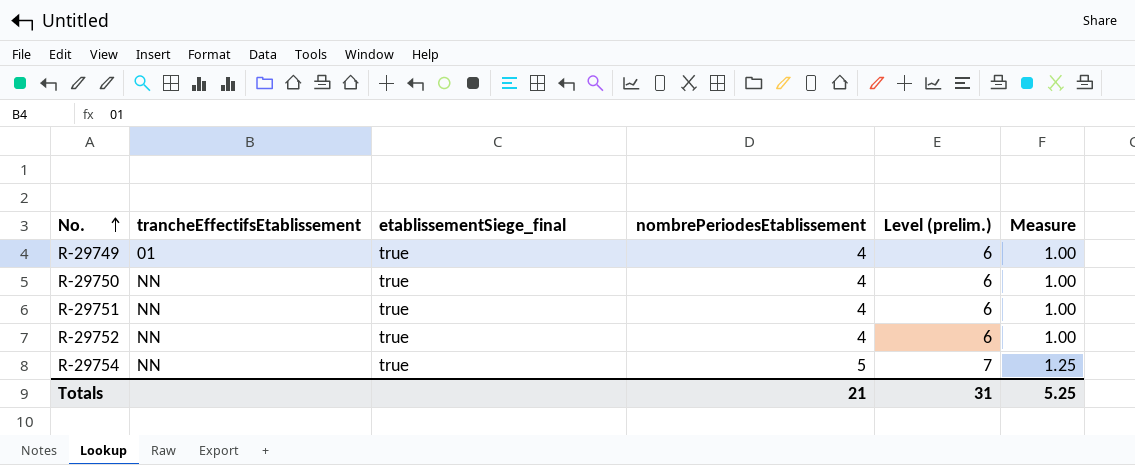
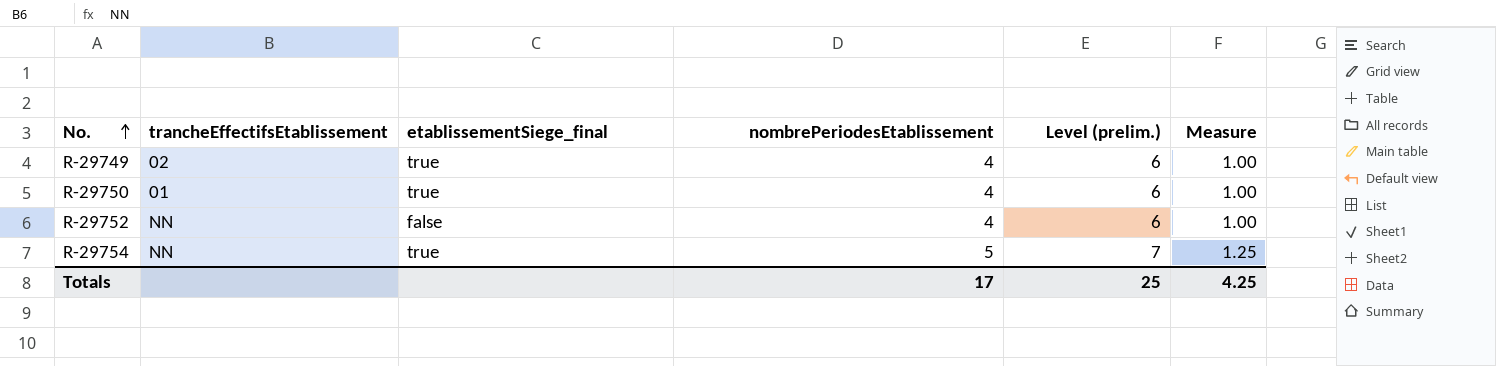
row R-29751: NN | true | 4 | 6 | 1.00 -> none
R-29749 | trancheEffectifsEtablissement: 01 -> 02
R-29750 | trancheEffectifsEtablissement: NN -> 01
R-29752 | etablissementSiege_final: true -> false
Totals | nombrePeriodesEtablissement: 21 -> 17
Totals | Level (prelim.): 31 -> 25
Totals | Measure: 5.25 -> 4.25

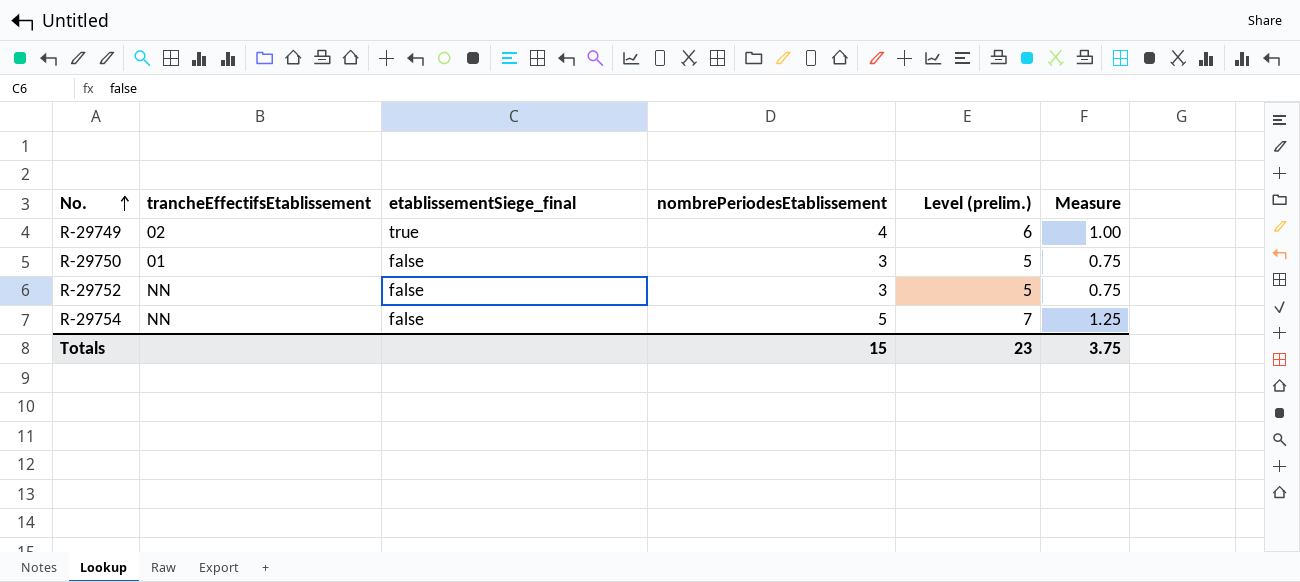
R-29750 | etablissementSiege_final: true -> false
R-29750 | nombrePeriodesEtablissement: 4 -> 3
R-29750 | Level (prelim.): 6 -> 5
R-29750 | Measure: 1.00 -> 0.75
R-29752 | nombrePeriodesEtablissement: 4 -> 3
R-29752 | Level (prelim.): 6 -> 5
R-29752 | Measure: 1.00 -> 0.75
R-29754 | etablissementSiege_final: true -> false
Totals | nombrePeriodesEtablissement: 17 -> 15
Totals | Level (prelim.): 25 -> 23
Totals | Measure: 4.25 -> 3.75

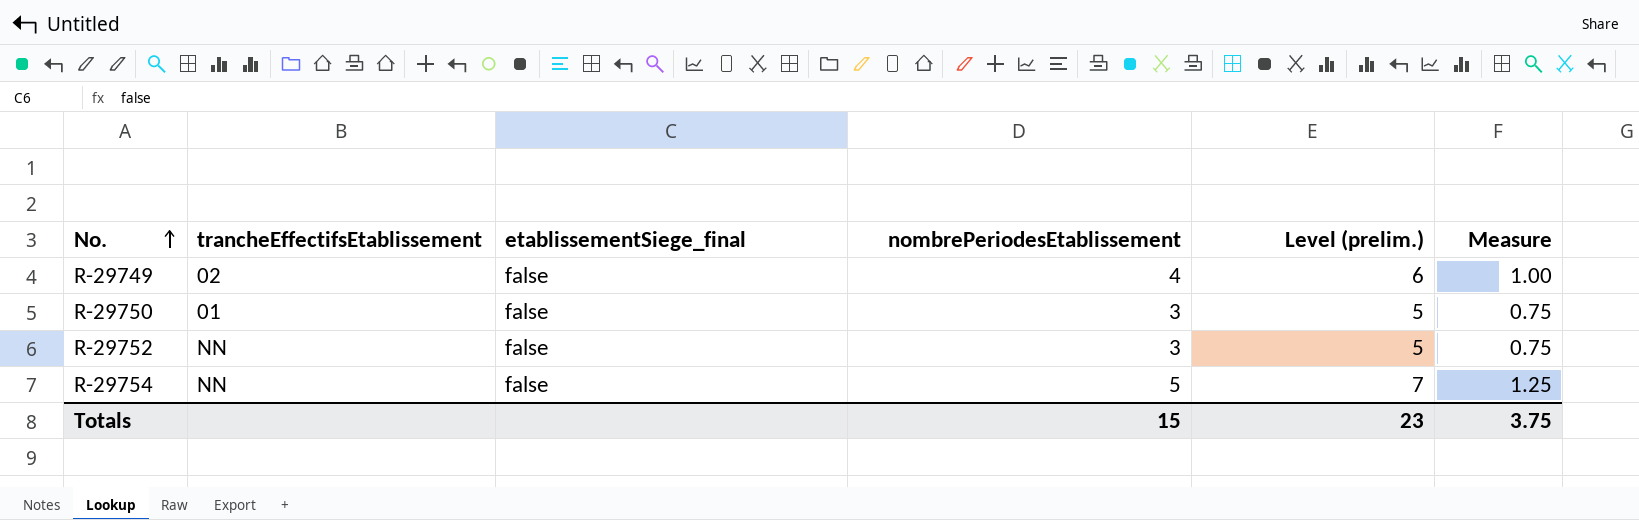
R-29749 | etablissementSiege_final: true -> false

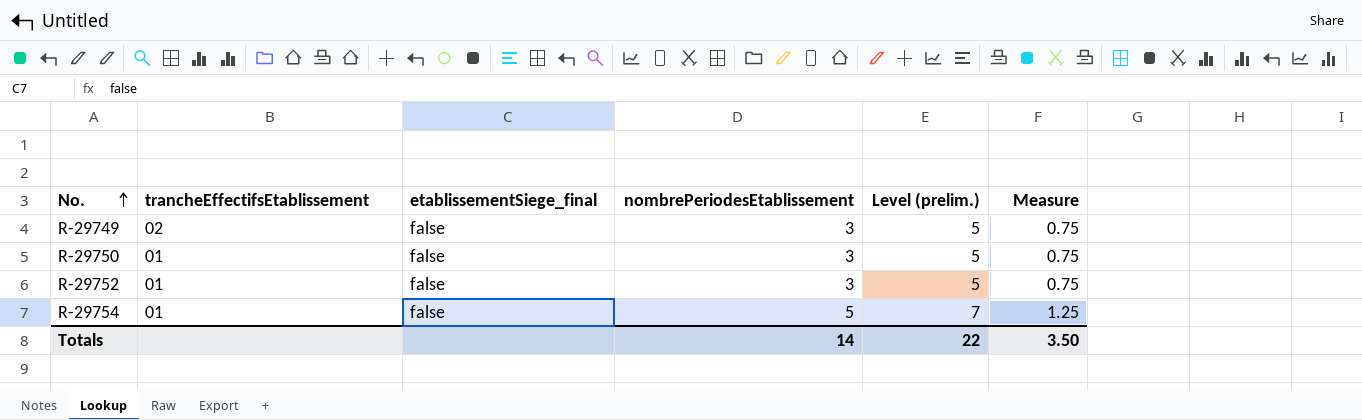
R-29749 | nombrePeriodesEtablissement: 4 -> 3
R-29749 | Level (prelim.): 6 -> 5
R-29749 | Measure: 1.00 -> 0.75
R-29752 | trancheEffectifsEtablissement: NN -> 01
R-29754 | trancheEffectifsEtablissement: NN -> 01
Totals | nombrePeriodesEtablissement: 15 -> 14
Totals | Level (prelim.): 23 -> 22
Totals | Measure: 3.75 -> 3.50

